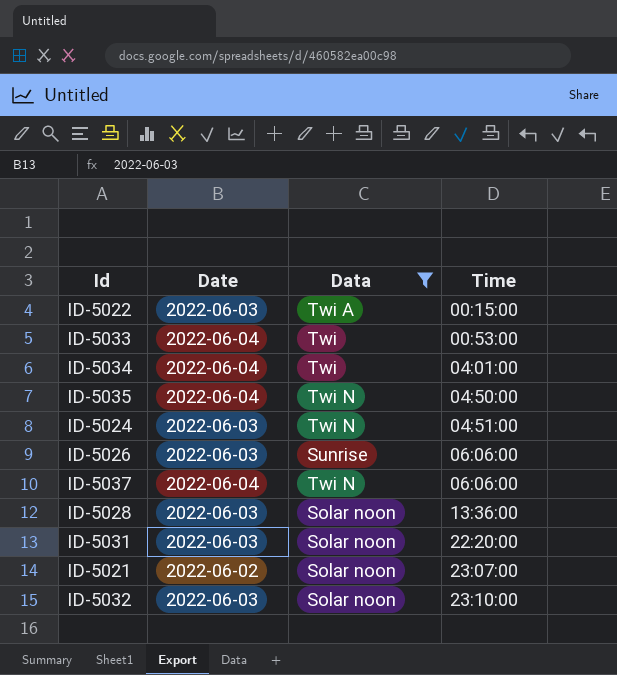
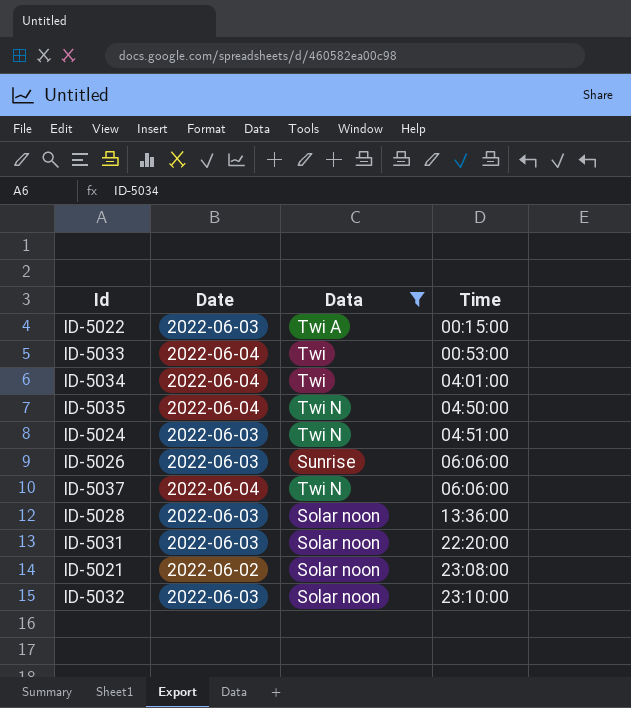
ID-5021 | Time: 23:07:00 -> 23:08:00

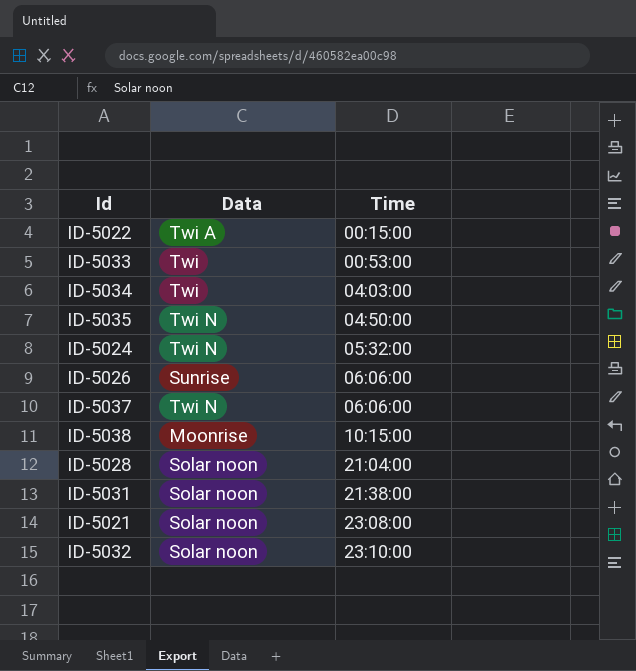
filter: Data != Moonrise -> none
column Date | position: 2 -> none
ID-5034 | Time: 04:01:00 -> 04:03:00
ID-5024 | Time: 04:51:00 -> 05:32:00
ID-5028 | Time: 13:36:00 -> 21:04:00
ID-5031 | Time: 22:20:00 -> 21:38:00

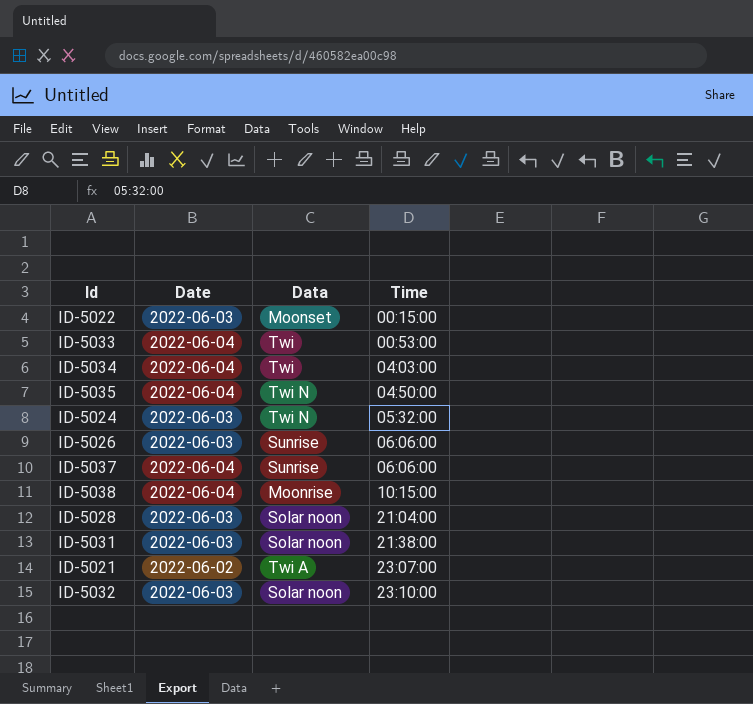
column Date | position: none -> 2
ID-5022 | Data: Twi A -> Moonset
ID-5037 | Data: Twi N -> Sunrise
ID-5021 | Data: Solar noon -> Twi A
ID-5021 | Time: 23:08:00 -> 23:07:00

